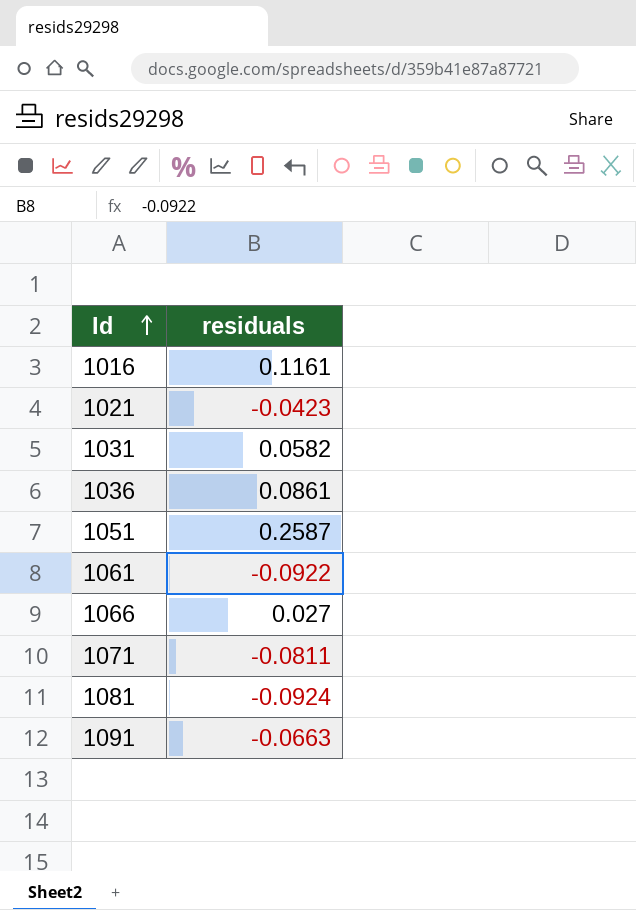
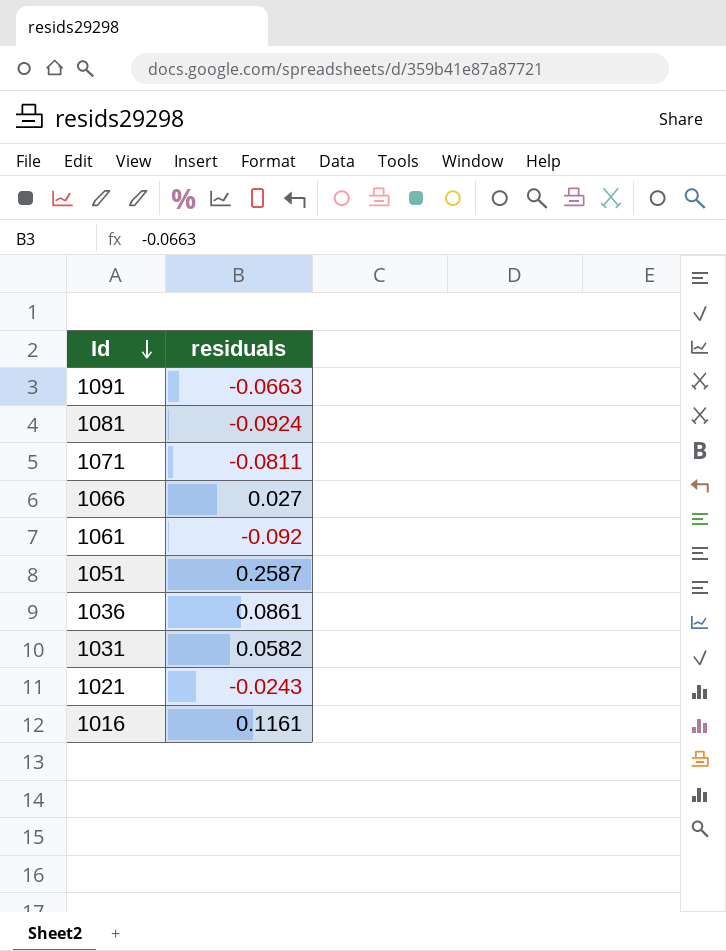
row order: Id ascending -> Id descending
1061 | residuals: -0.0922 -> -0.092
1021 | residuals: -0.0423 -> -0.0243

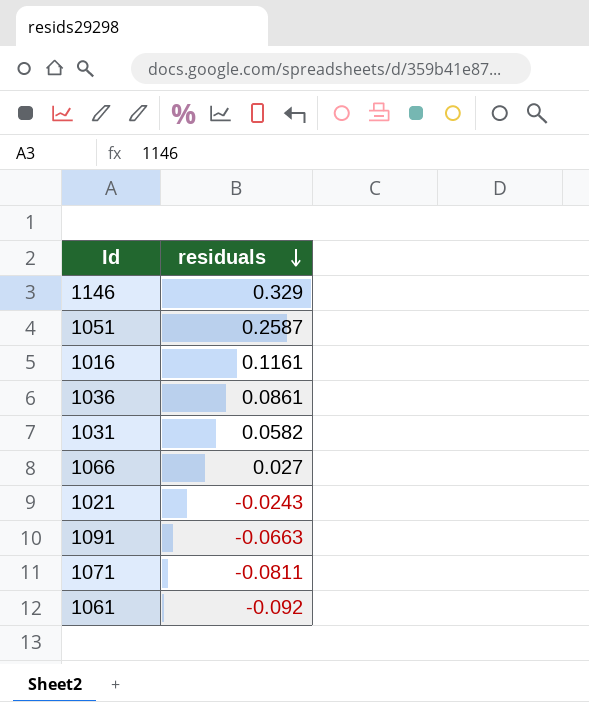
row order: Id descending -> residuals descending
row 1081: -0.0924 -> none
row 1146: none -> 0.329

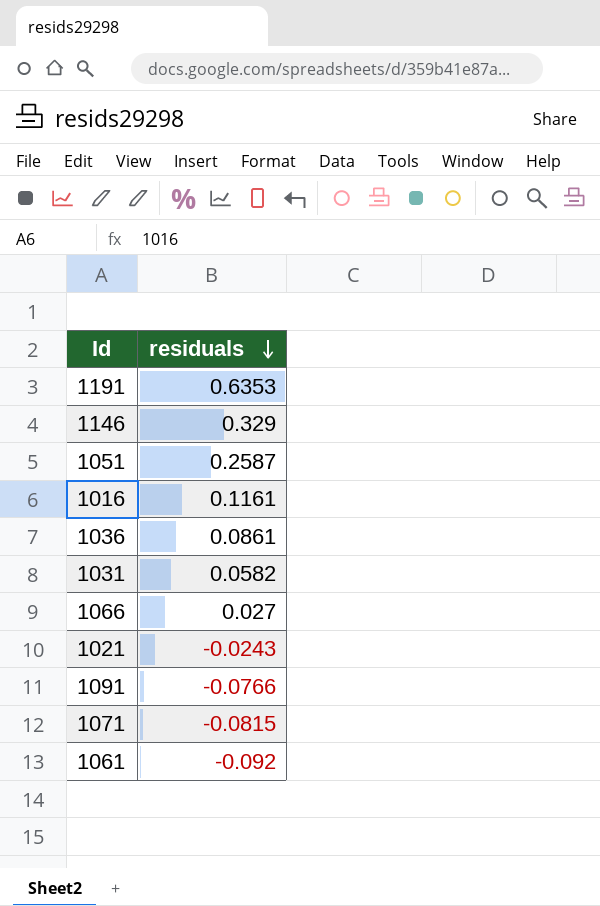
row 1191: none -> 0.6353
1091 | residuals: -0.0663 -> -0.0766
1071 | residuals: -0.0811 -> -0.0815

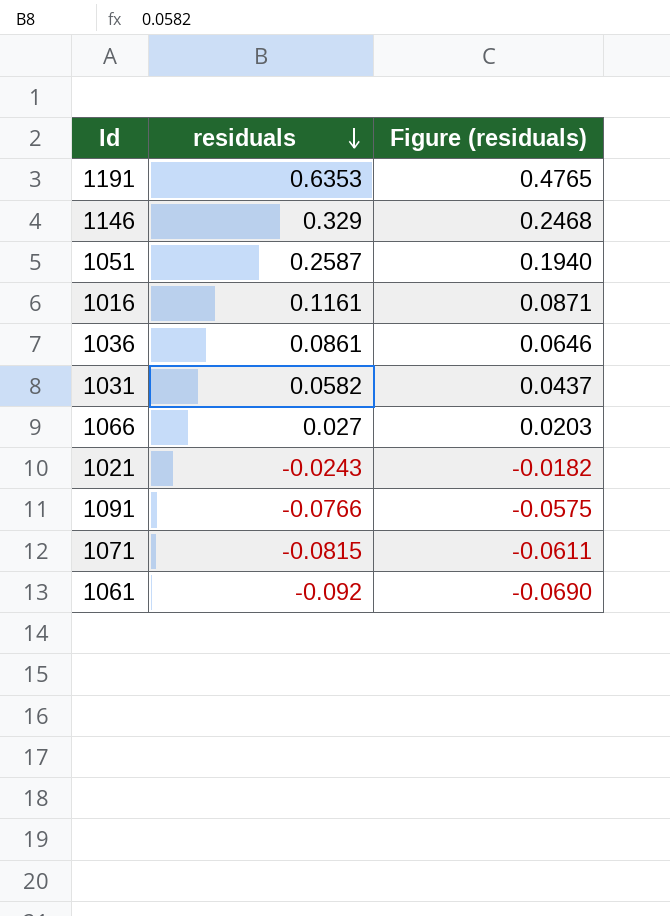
column Figure (residuals) | formula: none -> [residuals] * 0.75

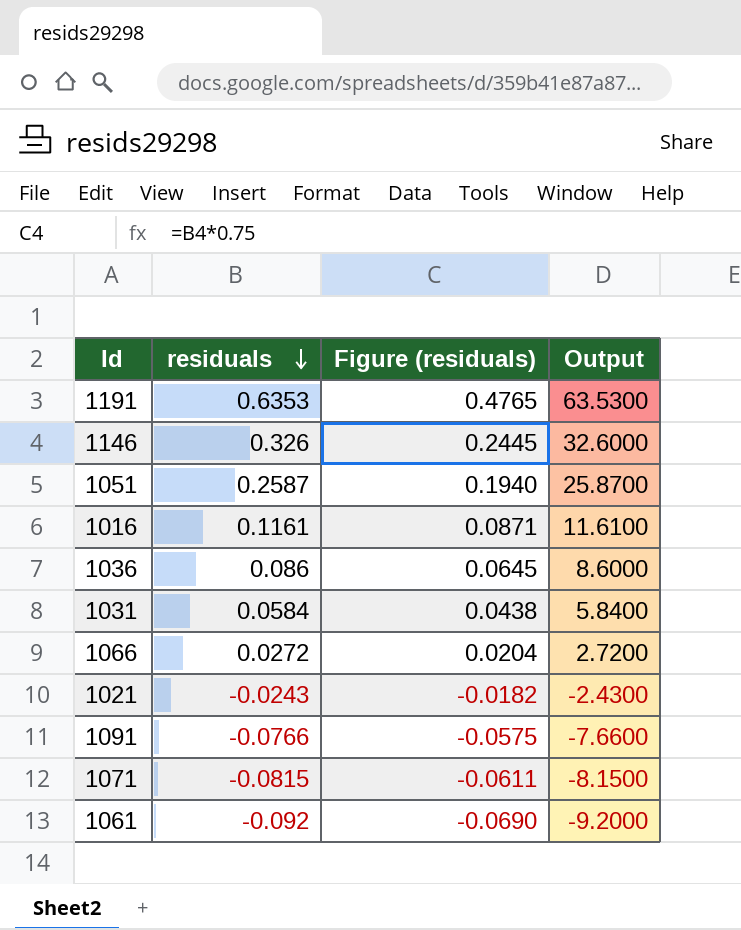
column Output | formula: none -> [residuals] * 100
1146 | residuals: 0.329 -> 0.326
1146 | Figure (residuals): 0.2468 -> 0.2445
1036 | residuals: 0.0861 -> 0.086
1036 | Figure (residuals): 0.0646 -> 0.0645
1031 | residuals: 0.0582 -> 0.0584
1031 | Figure (residuals): 0.0437 -> 0.0438
1066 | residuals: 0.027 -> 0.0272
1066 | Figure (residuals): 0.0203 -> 0.0204

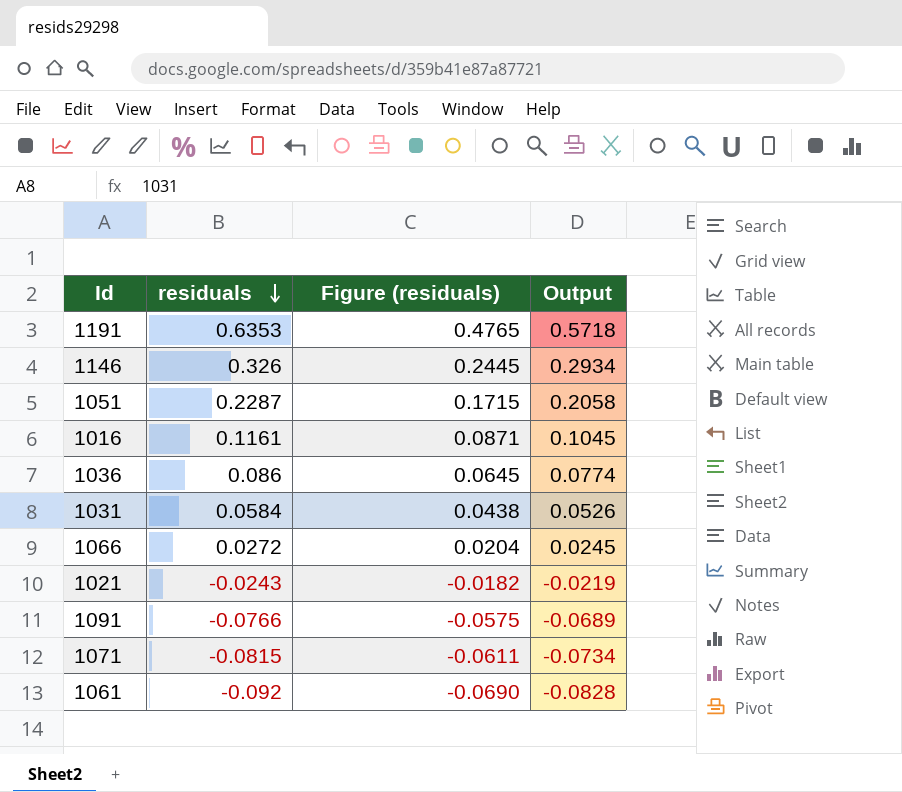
column Output | formula: [residuals] * 100 -> [residuals] * 0.9
1051 | residuals: 0.2587 -> 0.2287
1051 | Figure (residuals): 0.1940 -> 0.1715

